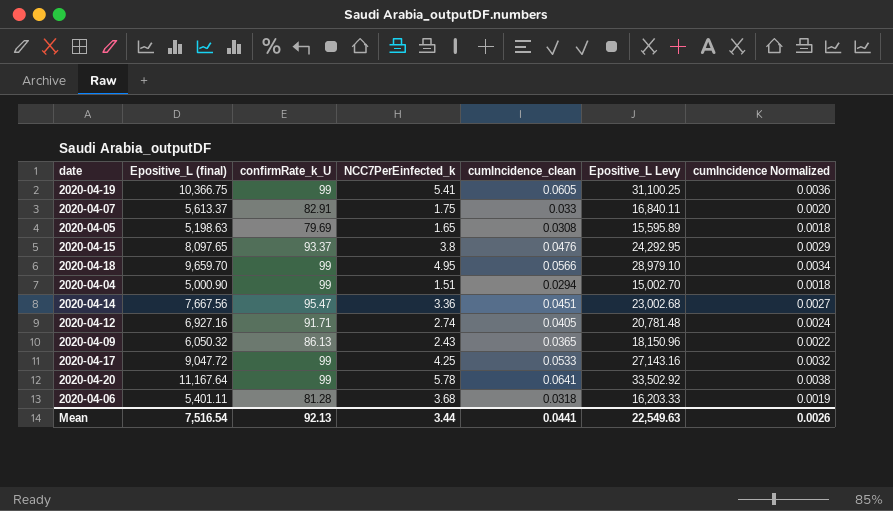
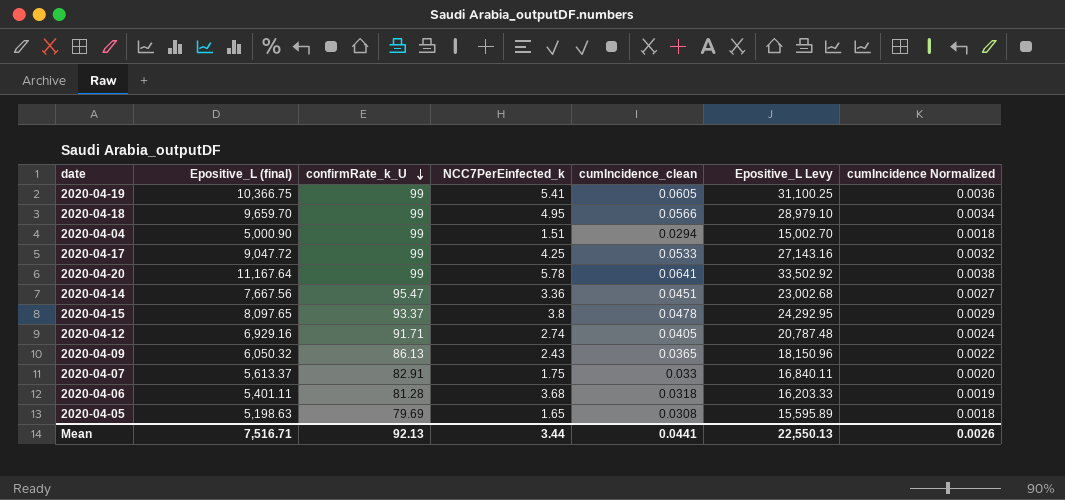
row order: none -> confirmRate_k_U descending
2020-04-15 | cumIncidence_clean: 0.0476 -> 0.0478
2020-04-12 | Epositive_L (final): 6,927.16 -> 6,929.16
2020-04-12 | Epositive_L Levy: 20,781.48 -> 20,787.48
Mean | Epositive_L (final): 7,516.54 -> 7,516.71
Mean | Epositive_L Levy: 22,549.63 -> 22,550.13

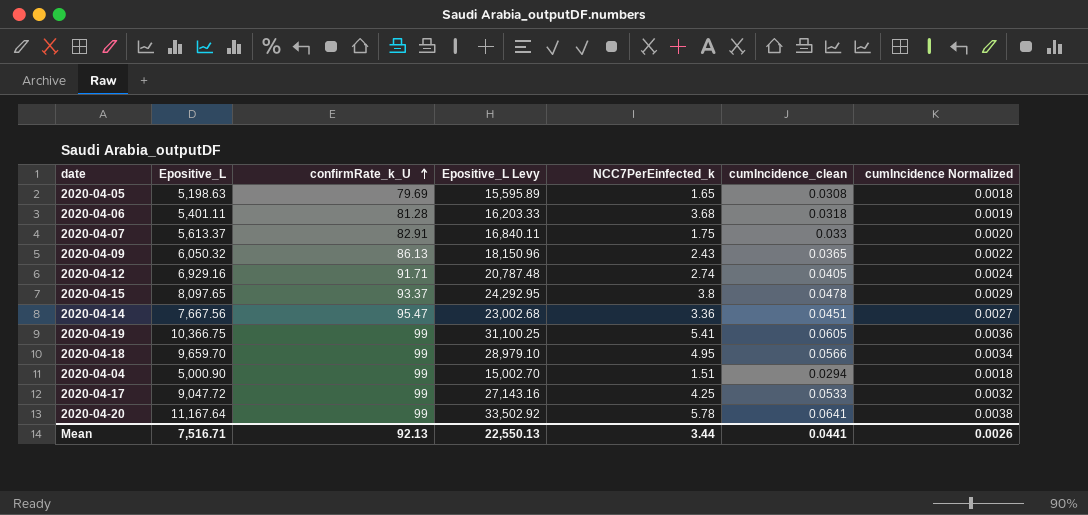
row order: confirmRate_k_U descending -> confirmRate_k_U ascending
column name: Epositive_L (final) -> Epositive_L
column Epositive_L Levy | position: 6 -> 4

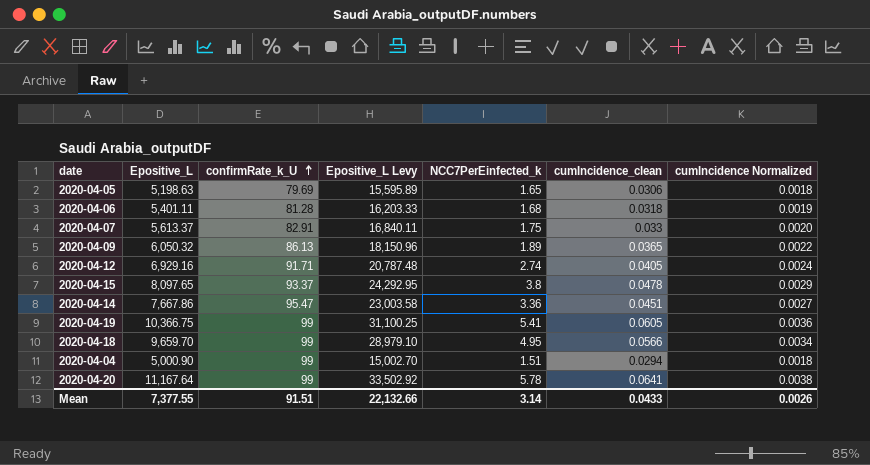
row 2020-04-17: 9,047.72 | 99 | 27,143.16 | 4.25 | 0.0533 | 0.0032 -> none
2020-04-05 | cumIncidence_clean: 0.0308 -> 0.0306
2020-04-06 | NCC7PerEinfected_k: 3.68 -> 1.68
2020-04-09 | NCC7PerEinfected_k: 2.43 -> 1.89
2020-04-14 | Epositive_L: 7,667.56 -> 7,667.86
2020-04-14 | Epositive_L Levy: 23,002.68 -> 23,003.58
Mean | Epositive_L: 7,516.71 -> 7,377.55
Mean | confirmRate_k_U: 92.13 -> 91.51
Mean | Epositive_L Levy: 22,550.13 -> 22,132.66
Mean | NCC7PerEinfected_k: 3.44 -> 3.14
Mean | cumIncidence_clean: 0.0441 -> 0.0433

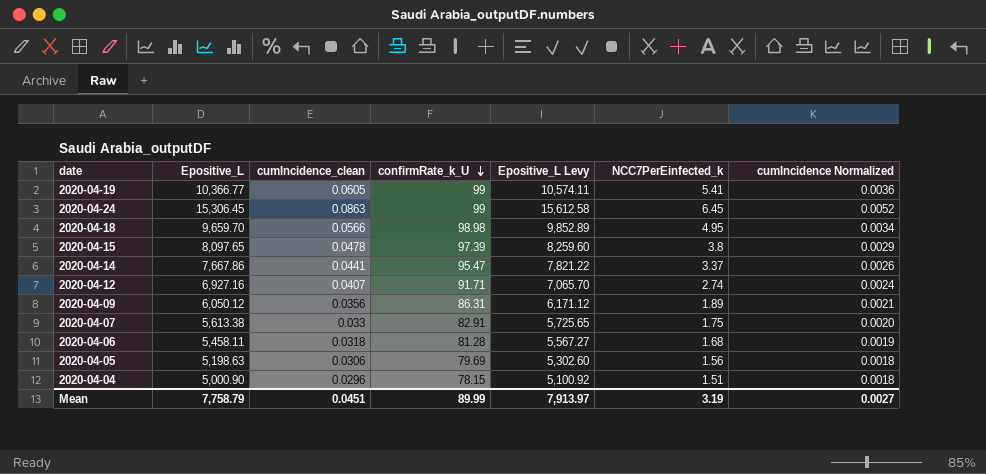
row order: confirmRate_k_U ascending -> confirmRate_k_U descending
column cumIncidence_clean | position: 6 -> 3
column Epositive_L Levy | formula: [Epositive_L] * 3 -> [Epositive_L] * 1.02
row 2020-04-20: 11,167.64 | 99 | 33,502.92 | 5.78 | 0.0641 | 0.0038 -> none
2020-04-19 | Epositive_L: 10,366.75 -> 10,366.77
row 2020-04-24: none -> 15,306.45 | 0.0863 | 99 | 15,612.58 | 6.45 | 0.0052
2020-04-18 | confirmRate_k_U: 99 -> 98.98
2020-04-15 | confirmRate_k_U: 93.37 -> 97.39
2020-04-14 | cumIncidence_clean: 0.0451 -> 0.0441
2020-04-14 | NCC7PerEinfected_k: 3.36 -> 3.37
2020-04-14 | cumIncidence Normalized: 0.0027 -> 0.0026
2020-04-12 | Epositive_L: 6,929.16 -> 6,927.16
2020-04-12 | cumIncidence_clean: 0.0405 -> 0.0407
2020-04-09 | Epositive_L: 6,050.32 -> 6,050.12
2020-04-09 | cumIncidence_clean: 0.0365 -> 0.0356
2020-04-09 | confirmRate_k_U: 86.13 -> 86.31
2020-04-09 | cumIncidence Normalized: 0.0022 -> 0.0021
2020-04-07 | Epositive_L: 5,613.37 -> 5,613.38
2020-04-06 | Epositive_L: 5,401.11 -> 5,458.11
2020-04-05 | NCC7PerEinfected_k: 1.65 -> 1.56
2020-04-04 | cumIncidence_clean: 0.0294 -> 0.0296
2020-04-04 | confirmRate_k_U: 99 -> 78.15
Mean | Epositive_L: 7,377.55 -> 7,758.79
Mean | cumIncidence_clean: 0.0433 -> 0.0451
Mean | confirmRate_k_U: 91.51 -> 89.99
Mean | Epositive_L Levy: 22,132.66 -> 7,913.97
Mean | NCC7PerEinfected_k: 3.14 -> 3.19
Mean | cumIncidence Normalized: 0.0026 -> 0.0027

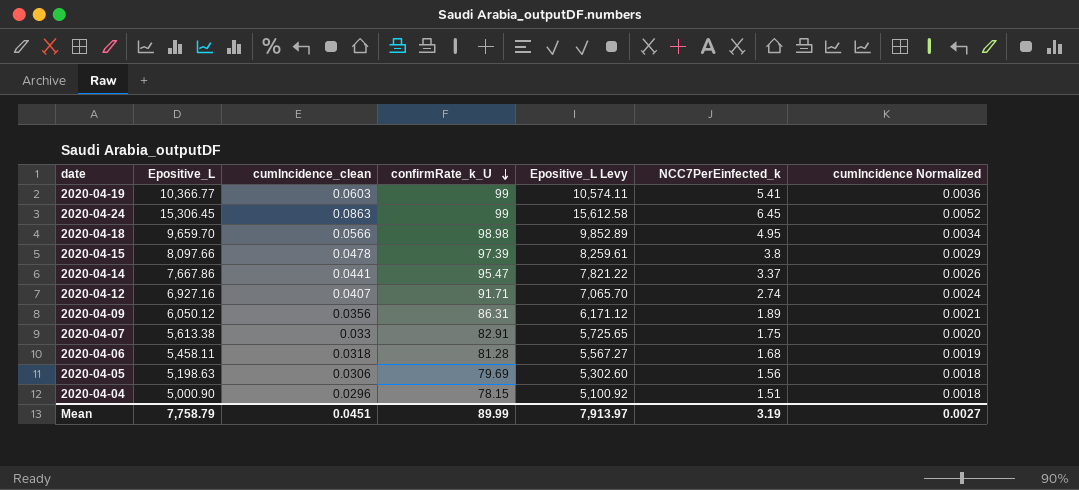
2020-04-19 | cumIncidence_clean: 0.0605 -> 0.0603
2020-04-15 | Epositive_L: 8,097.65 -> 8,097.66
2020-04-15 | Epositive_L Levy: 8,259.60 -> 8,259.61

